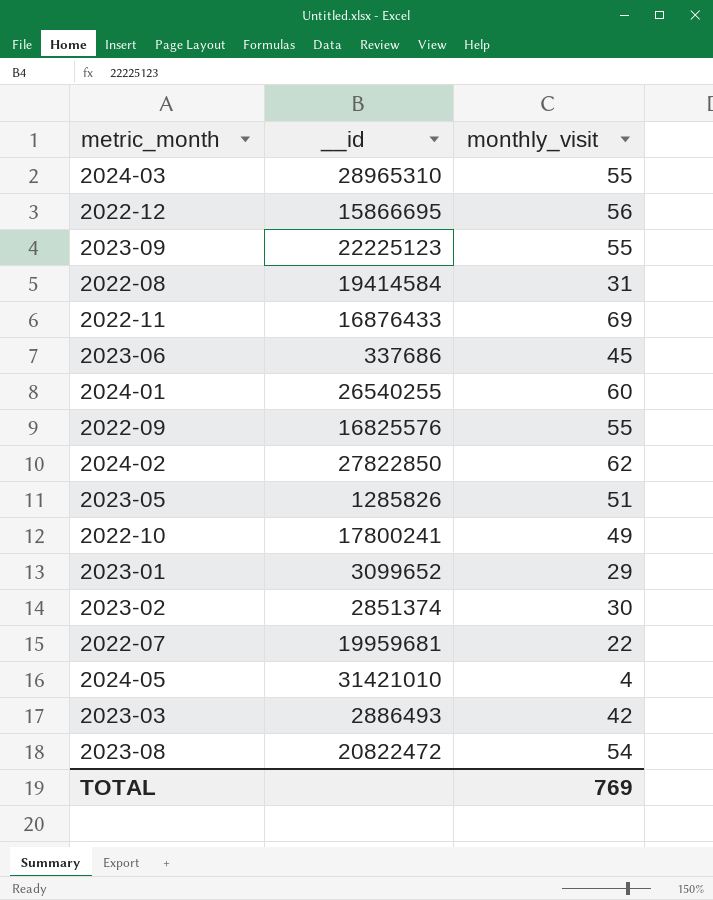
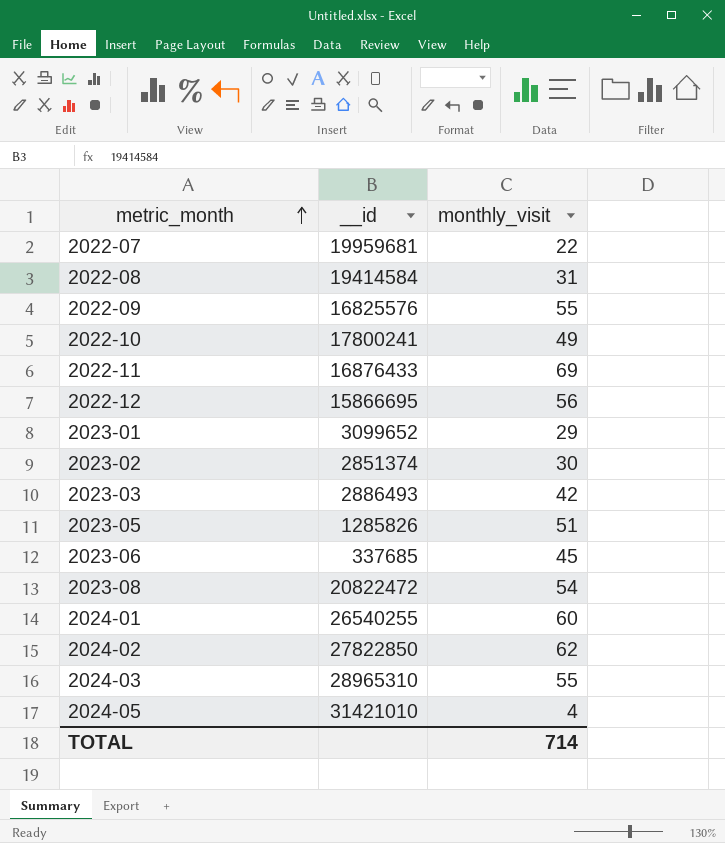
row order: none -> metric_month ascending
row 2023-09: 22225123 | 55 -> none
2023-06 | __id: 337686 -> 337685
TOTAL | monthly_visit: 769 -> 714

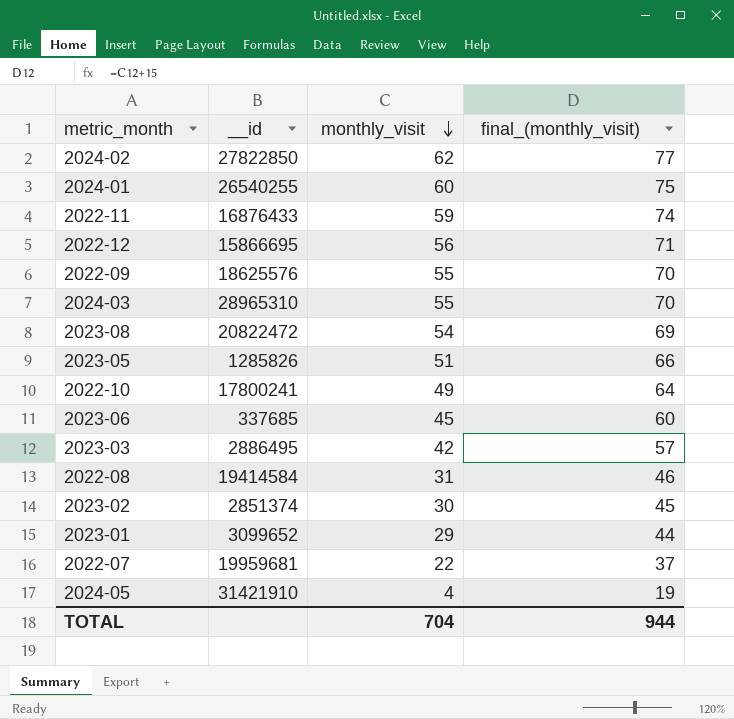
row order: metric_month ascending -> monthly_visit descending
column final_(monthly_visit) | formula: none -> [monthly_visit] + 15
2022-11 | monthly_visit: 69 -> 59
2022-09 | __id: 16825576 -> 18625576
2023-03 | __id: 2886493 -> 2886495
2024-05 | __id: 31421010 -> 31421910
TOTAL | monthly_visit: 714 -> 704

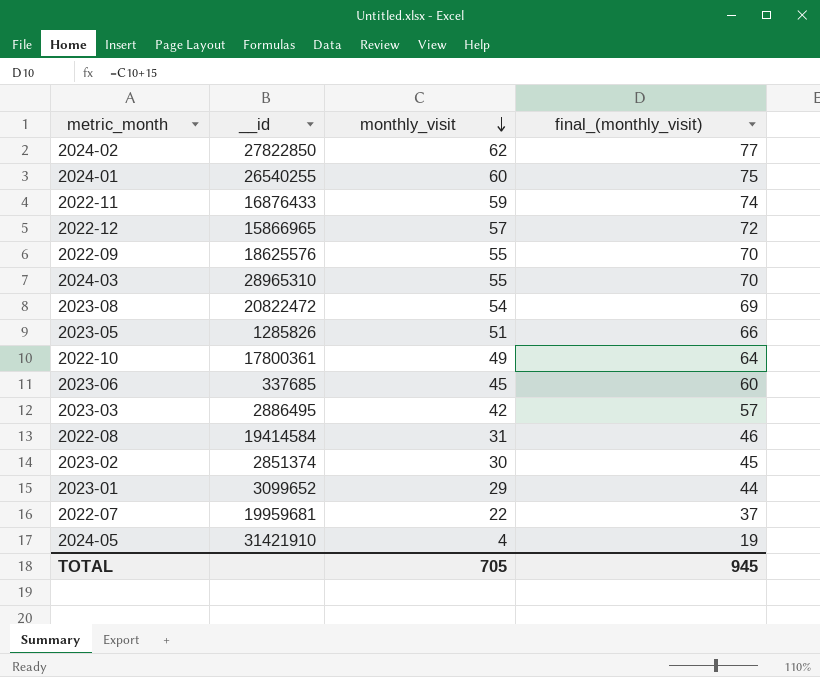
2022-12 | __id: 15866695 -> 15866965
2022-12 | monthly_visit: 56 -> 57
2022-12 | final_(monthly_visit): 71 -> 72
2022-10 | __id: 17800241 -> 17800361
TOTAL | monthly_visit: 704 -> 705
TOTAL | final_(monthly_visit): 944 -> 945

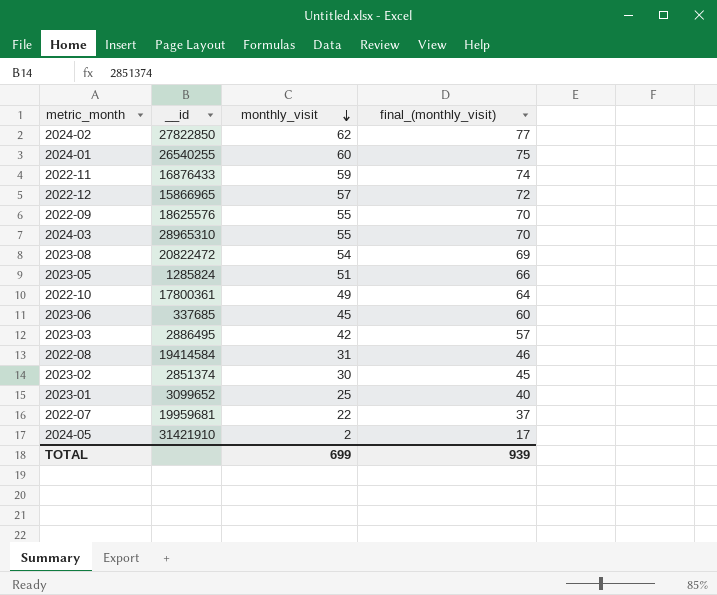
2023-05 | __id: 1285826 -> 1285824
2023-01 | monthly_visit: 29 -> 25
2023-01 | final_(monthly_visit): 44 -> 40
2024-05 | monthly_visit: 4 -> 2
2024-05 | final_(monthly_visit): 19 -> 17
TOTAL | monthly_visit: 705 -> 699
TOTAL | final_(monthly_visit): 945 -> 939

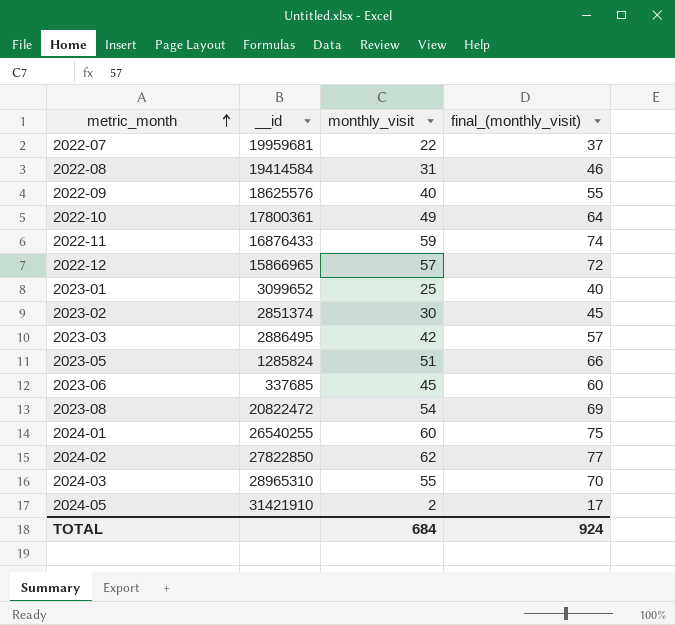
row order: monthly_visit descending -> metric_month ascending
2022-09 | monthly_visit: 55 -> 40
2022-09 | final_(monthly_visit): 70 -> 55
TOTAL | monthly_visit: 699 -> 684
TOTAL | final_(monthly_visit): 939 -> 924

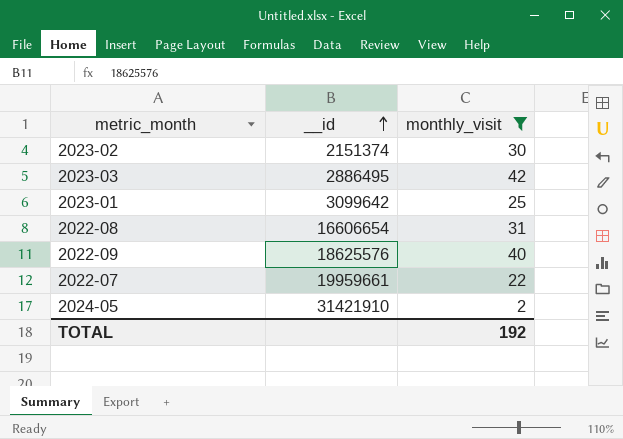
filter: none -> monthly_visit <= 42
row order: metric_month ascending -> __id ascending
column final_(monthly_visit) | formula: [monthly_visit] + 15 -> none
2023-02 | __id: 2851374 -> 2151374
2023-01 | __id: 3099652 -> 3099642
2022-08 | __id: 19414584 -> 16606654
2022-07 | __id: 19959681 -> 19959661
TOTAL | monthly_visit: 684 -> 192

